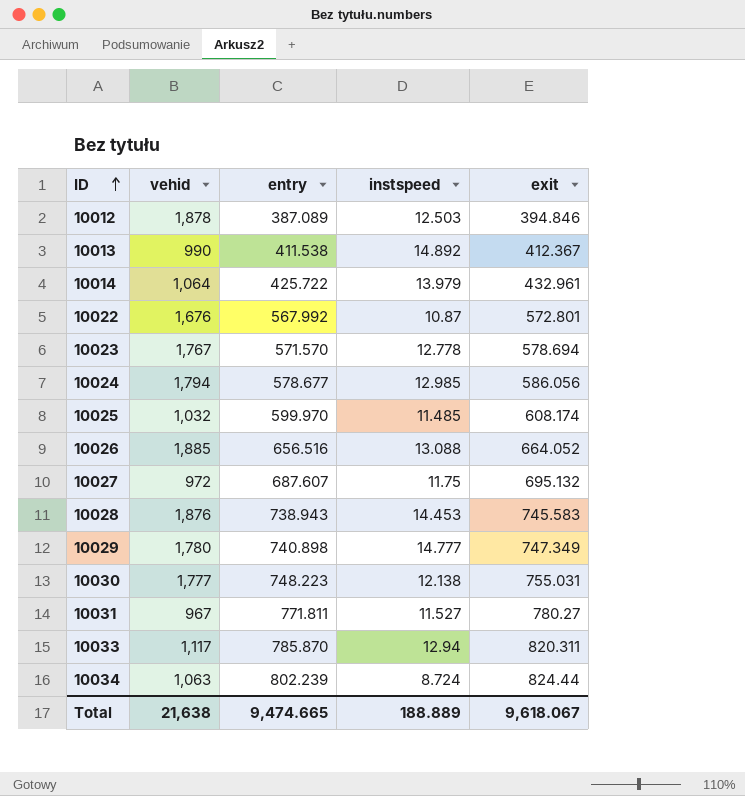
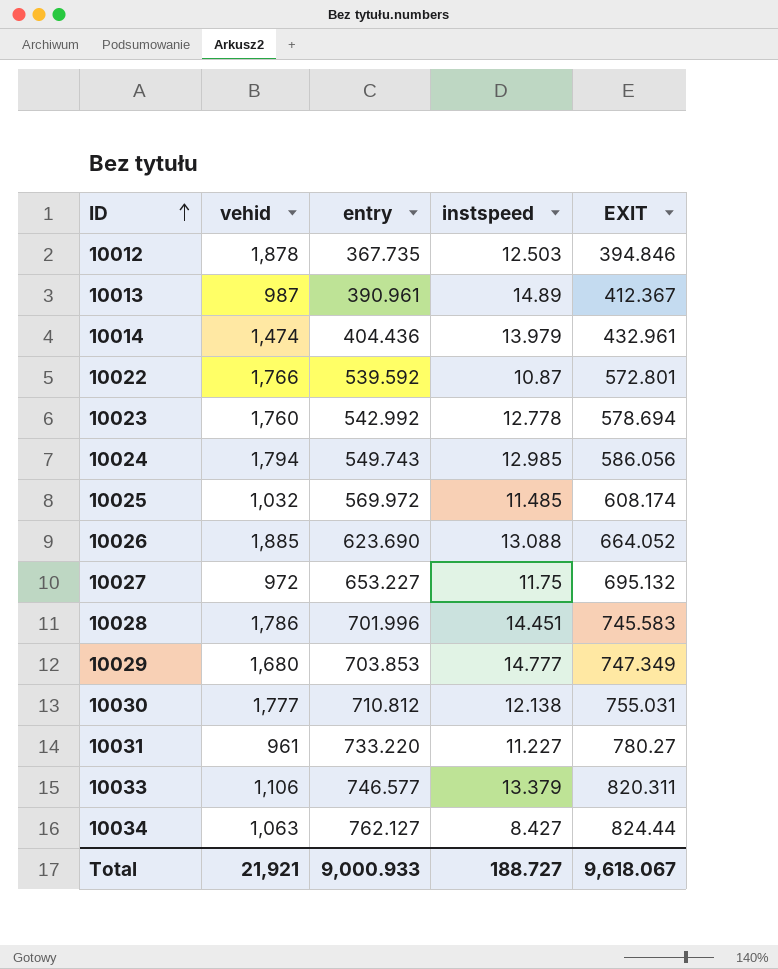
column name: exit -> EXIT
10012 | entry: 387.089 -> 367.735
10013 | vehid: 990 -> 987
10013 | entry: 411.538 -> 390.961
10013 | instspeed: 14.892 -> 14.89
10014 | vehid: 1,064 -> 1,474
10014 | entry: 425.722 -> 404.436
10022 | vehid: 1,676 -> 1,766
10022 | entry: 567.992 -> 539.592
10023 | vehid: 1,767 -> 1,760
10023 | entry: 571.570 -> 542.992
10024 | entry: 578.677 -> 549.743
10025 | entry: 599.970 -> 569.972
10026 | entry: 656.516 -> 623.690
10027 | entry: 687.607 -> 653.227
10028 | vehid: 1,876 -> 1,786
10028 | entry: 738.943 -> 701.996
10028 | instspeed: 14.453 -> 14.451
10029 | vehid: 1,780 -> 1,680
10029 | entry: 740.898 -> 703.853
10030 | entry: 748.223 -> 710.812
10031 | vehid: 967 -> 961
10031 | entry: 771.811 -> 733.220
10031 | instspeed: 11.527 -> 11.227
10033 | vehid: 1,117 -> 1,106
10033 | entry: 785.870 -> 746.577
10033 | instspeed: 12.94 -> 13.379
10034 | entry: 802.239 -> 762.127
10034 | instspeed: 8.724 -> 8.427
Total | vehid: 21,638 -> 21,921
Total | entry: 9,474.665 -> 9,000.933
Total | instspeed: 188.889 -> 188.727

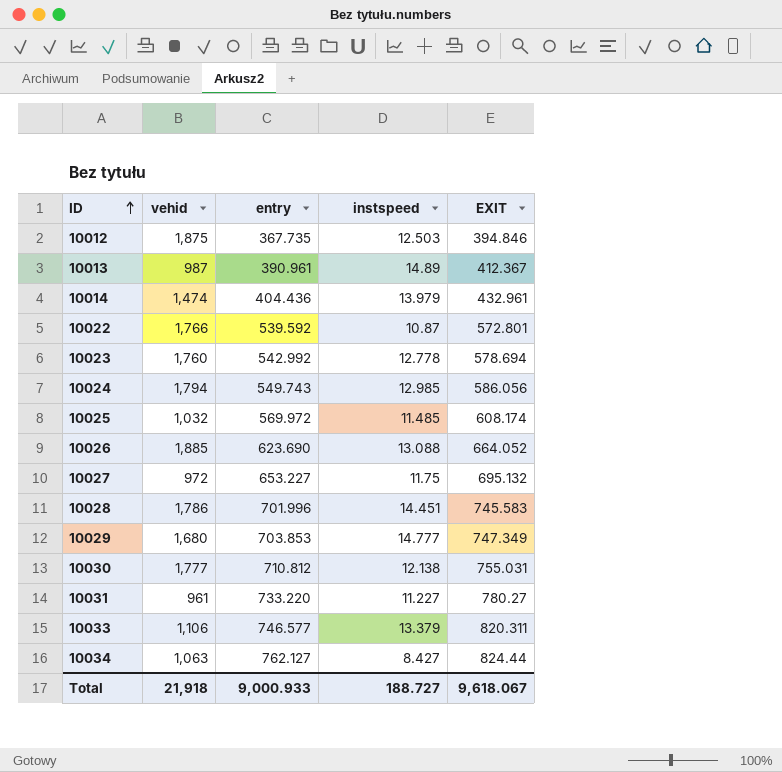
10012 | vehid: 1,878 -> 1,875
Total | vehid: 21,921 -> 21,918

